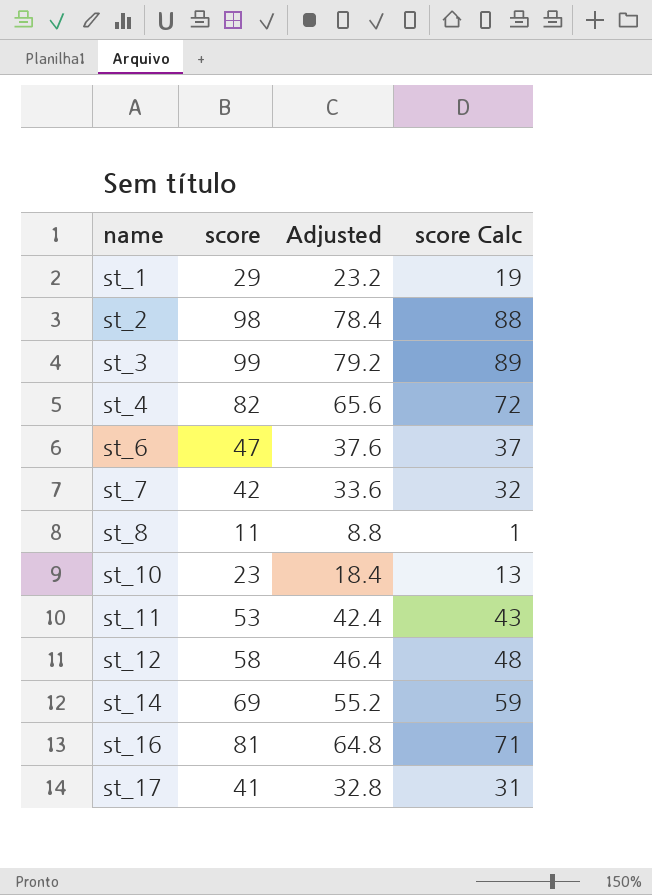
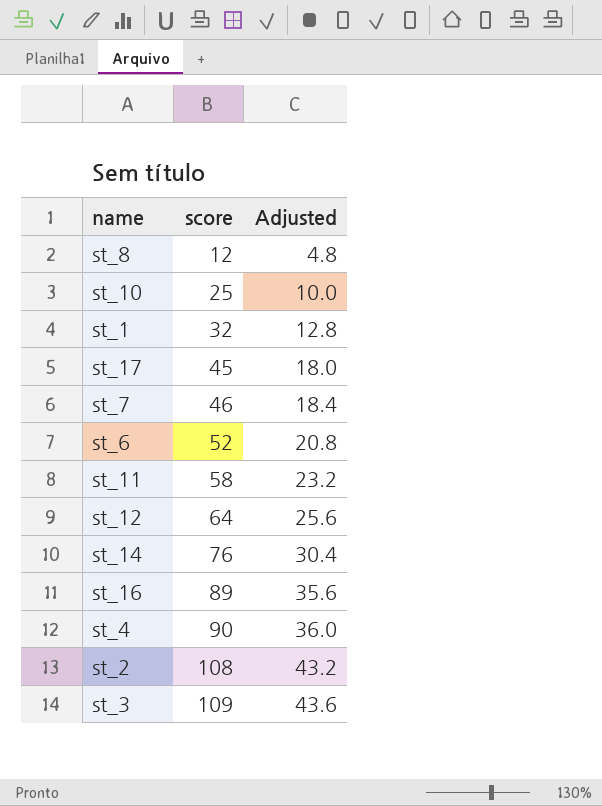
row order: name ascending -> score ascending
column score Calc | formula: [score] - 10 -> none
column Adjusted | formula: [score] * 0.8 -> [score] * 0.4
st_8 | score: 11 -> 12
st_10 | score: 23 -> 25
st_1 | score: 29 -> 32
st_17 | score: 41 -> 45
st_7 | score: 42 -> 46
st_6 | score: 47 -> 52
st_11 | score: 53 -> 58
st_12 | score: 58 -> 64
st_14 | score: 69 -> 76
st_16 | score: 81 -> 89
st_4 | score: 82 -> 90
st_2 | score: 98 -> 108
st_3 | score: 99 -> 109

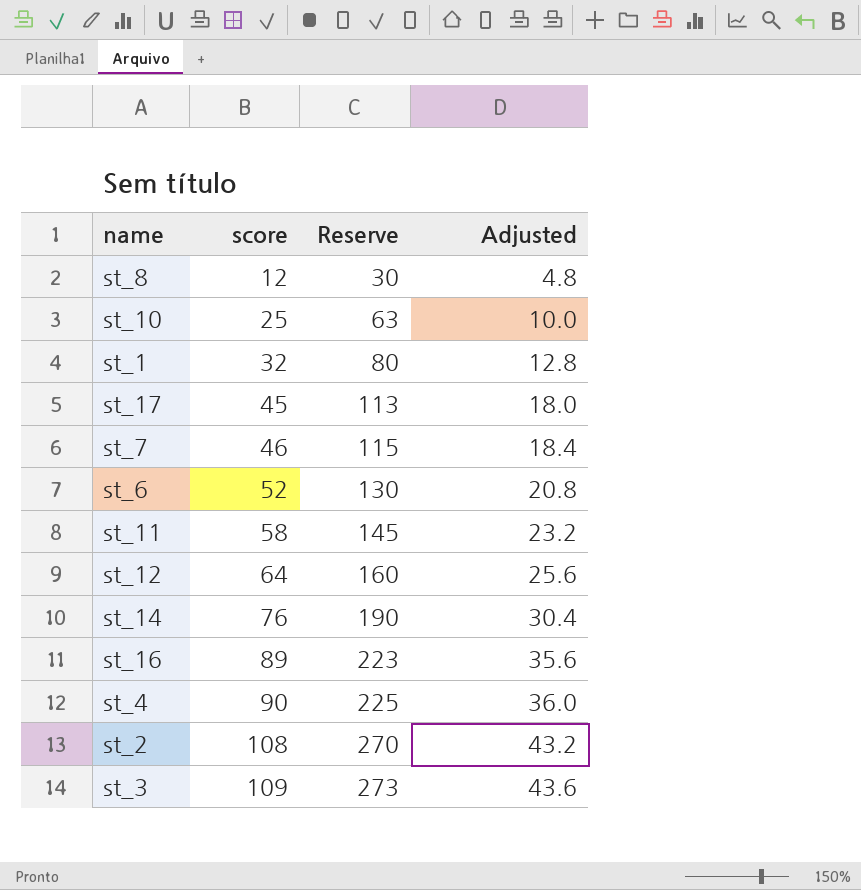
column Reserve | formula: none -> [score] * 2.5

